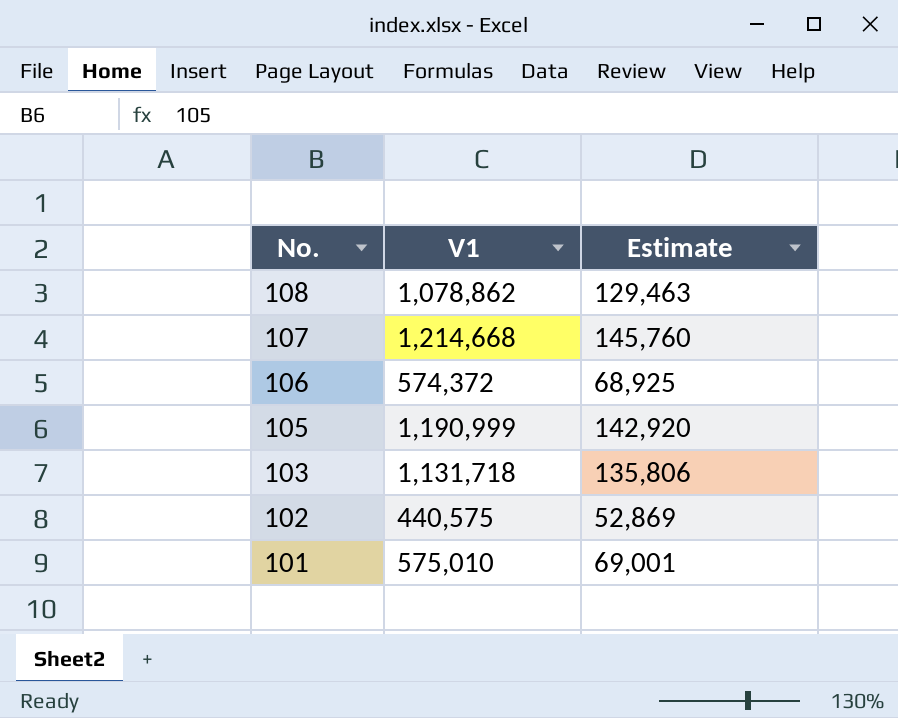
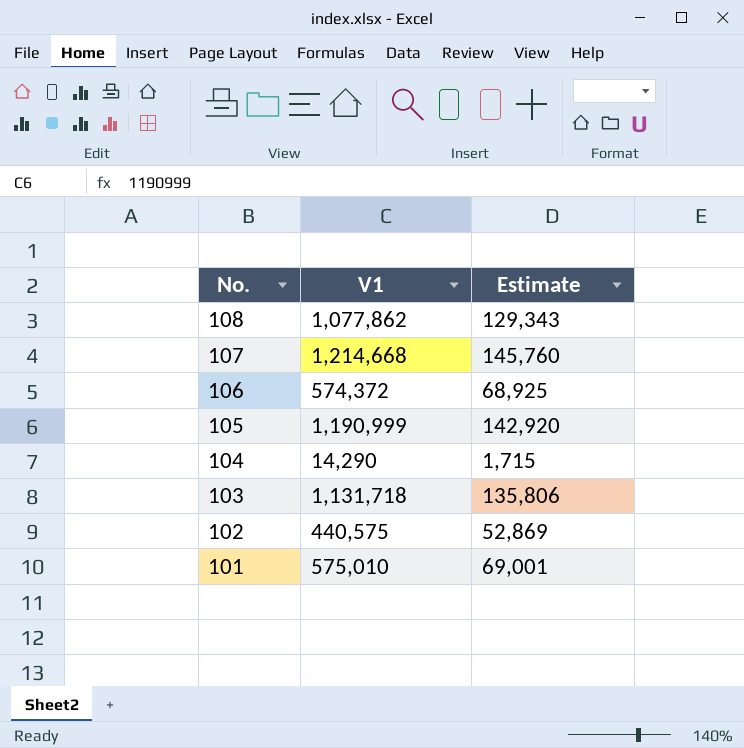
108 | V1: 1,078,862 -> 1,077,862
108 | Estimate: 129,463 -> 129,343
row 104: none -> 14,290 | 1,715

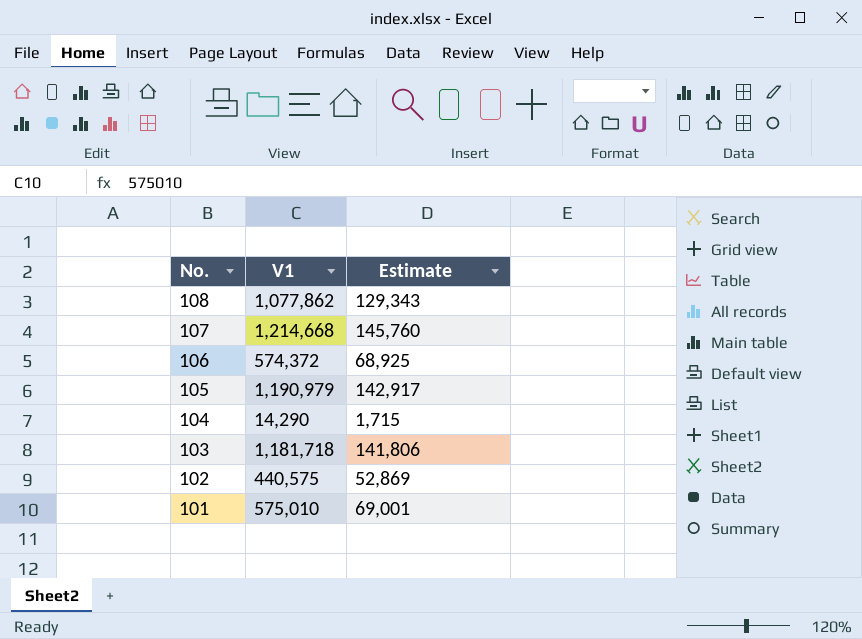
105 | V1: 1,190,999 -> 1,190,979
105 | Estimate: 142,920 -> 142,917
103 | V1: 1,131,718 -> 1,181,718
103 | Estimate: 135,806 -> 141,806

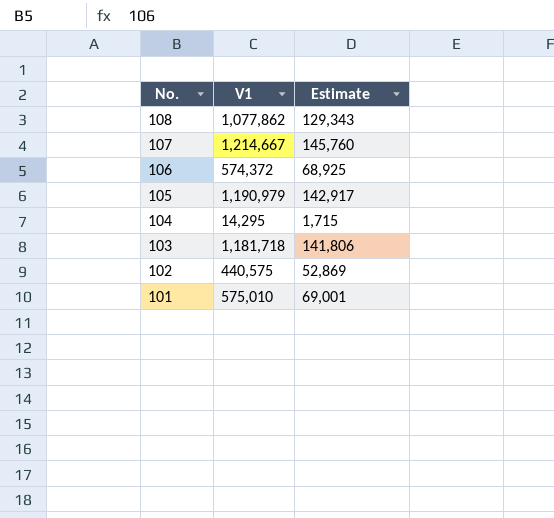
107 | V1: 1,214,668 -> 1,214,667
104 | V1: 14,290 -> 14,295

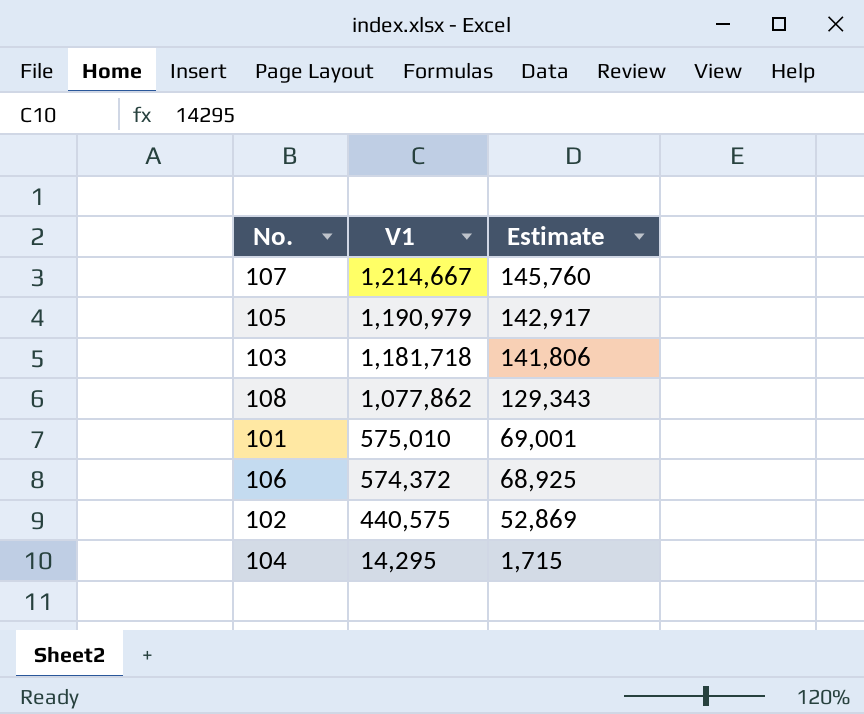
row order: No. descending -> V1 descending

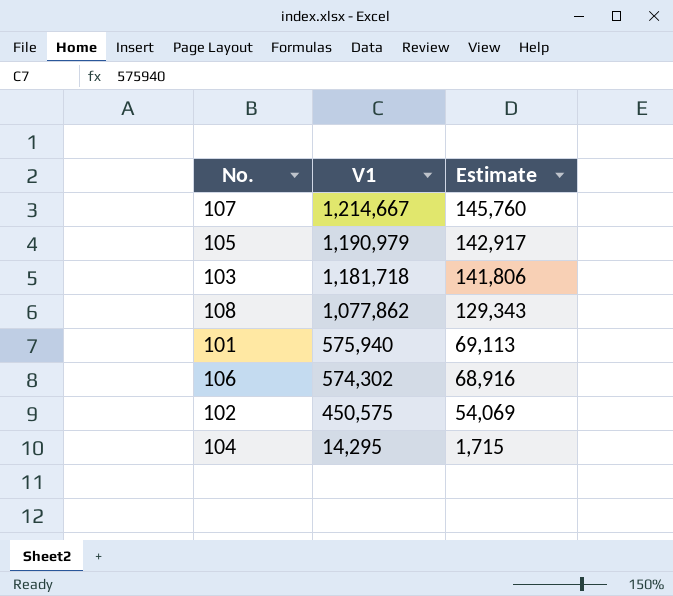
101 | V1: 575,010 -> 575,940
101 | Estimate: 69,001 -> 69,113
106 | V1: 574,372 -> 574,302
106 | Estimate: 68,925 -> 68,916
102 | V1: 440,575 -> 450,575
102 | Estimate: 52,869 -> 54,069

